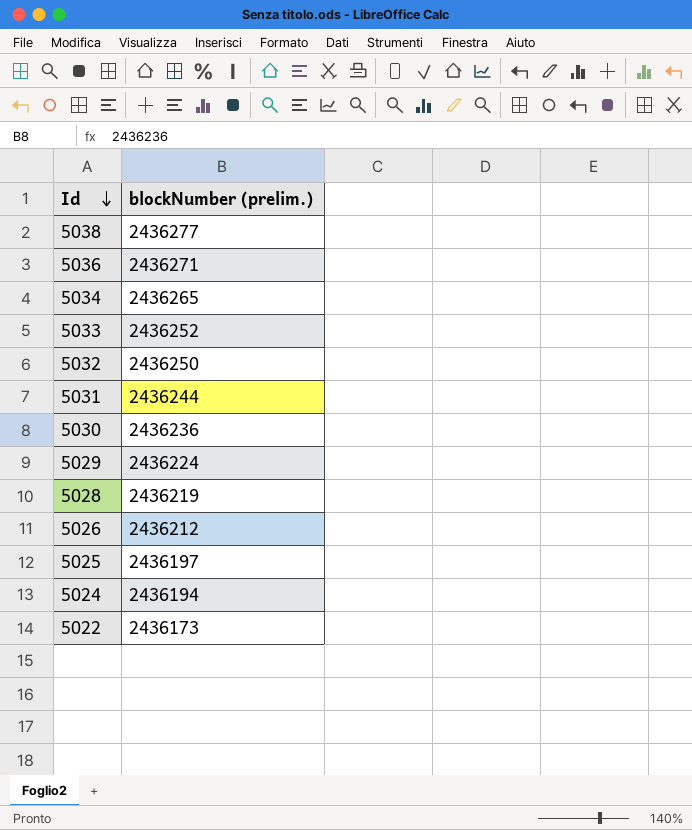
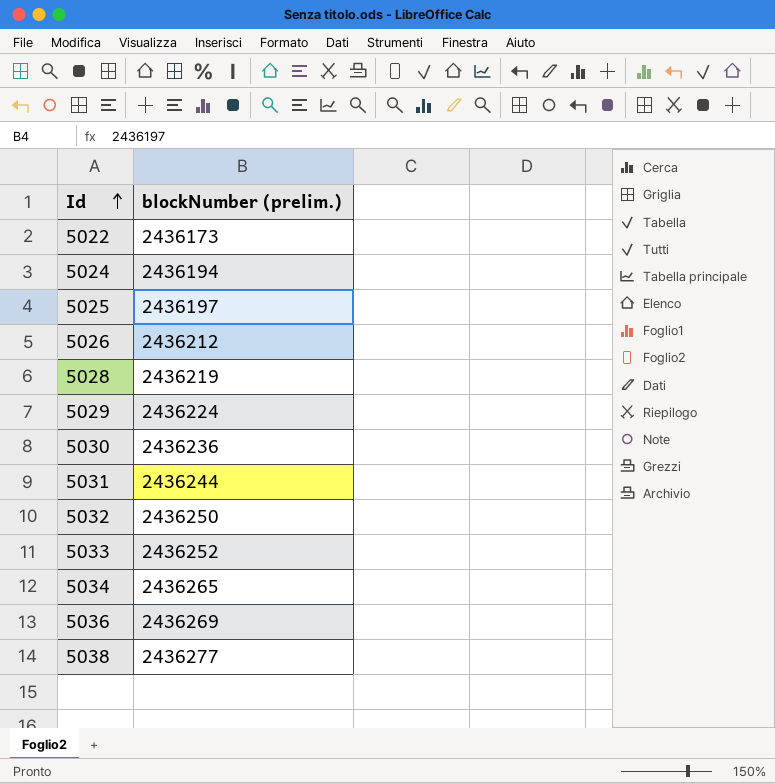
row order: Id descending -> Id ascending
5036 | blockNumber (prelim.): 2436271 -> 2436269

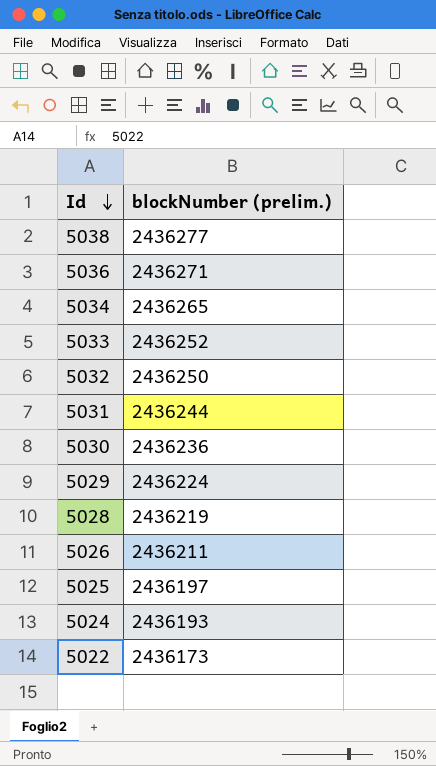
row order: Id ascending -> Id descending
5036 | blockNumber (prelim.): 2436269 -> 2436271
5026 | blockNumber (prelim.): 2436212 -> 2436211
5024 | blockNumber (prelim.): 2436194 -> 2436193

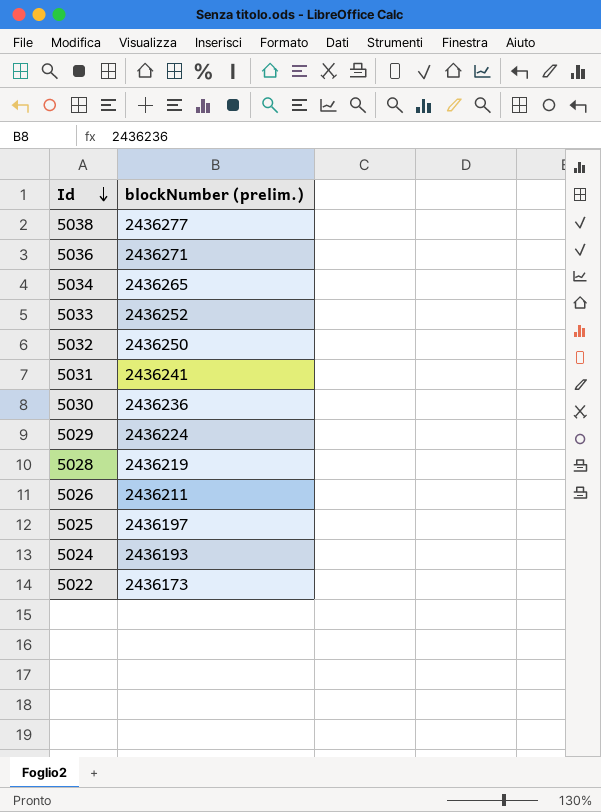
5031 | blockNumber (prelim.): 2436244 -> 2436241

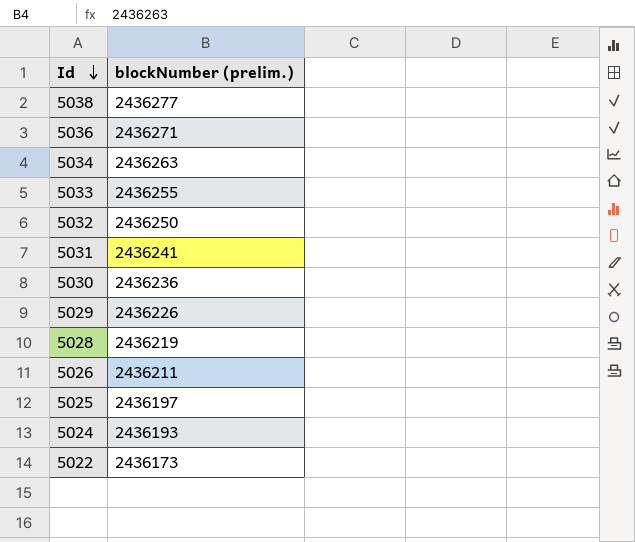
5034 | blockNumber (prelim.): 2436265 -> 2436263
5033 | blockNumber (prelim.): 2436252 -> 2436255
5029 | blockNumber (prelim.): 2436224 -> 2436226

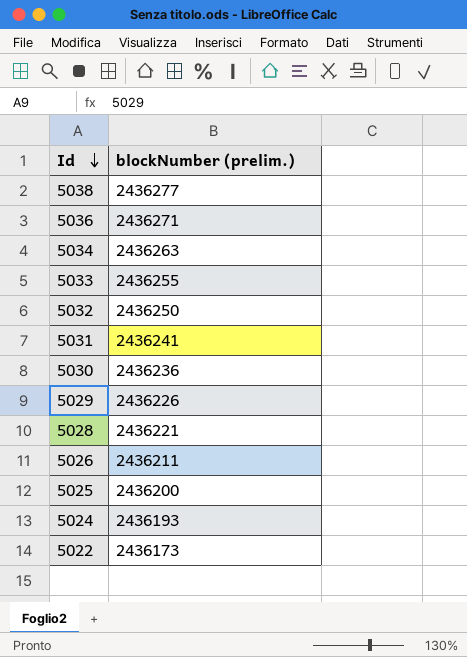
5028 | blockNumber (prelim.): 2436219 -> 2436221
5025 | blockNumber (prelim.): 2436197 -> 2436200

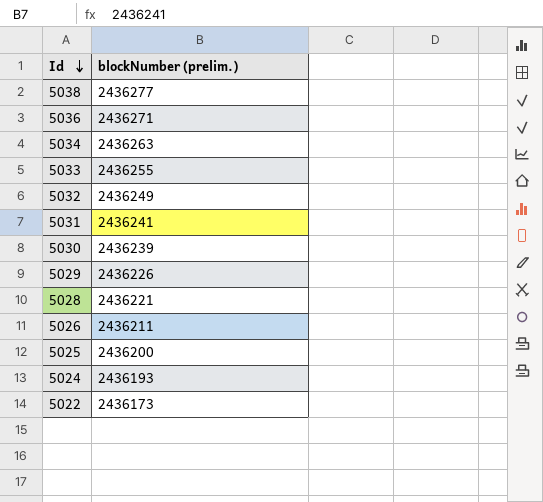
5032 | blockNumber (prelim.): 2436250 -> 2436249
5030 | blockNumber (prelim.): 2436236 -> 2436239

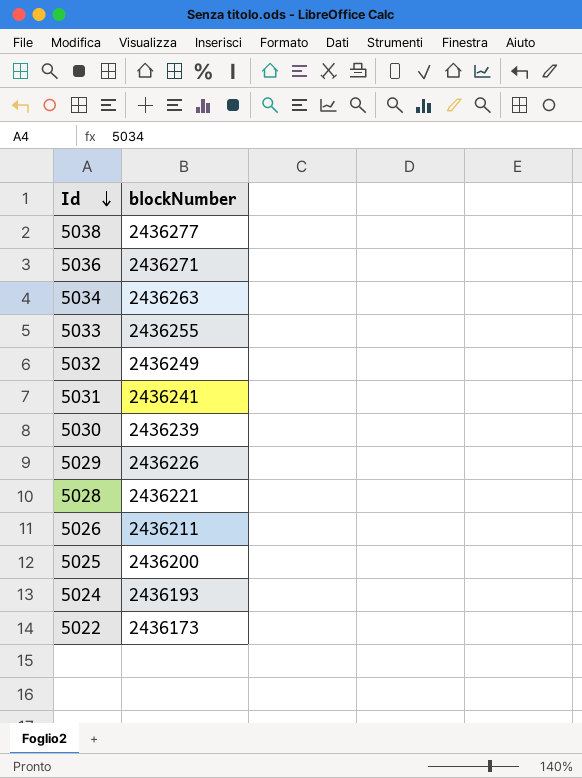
column name: blockNumber (prelim.) -> blockNumber

